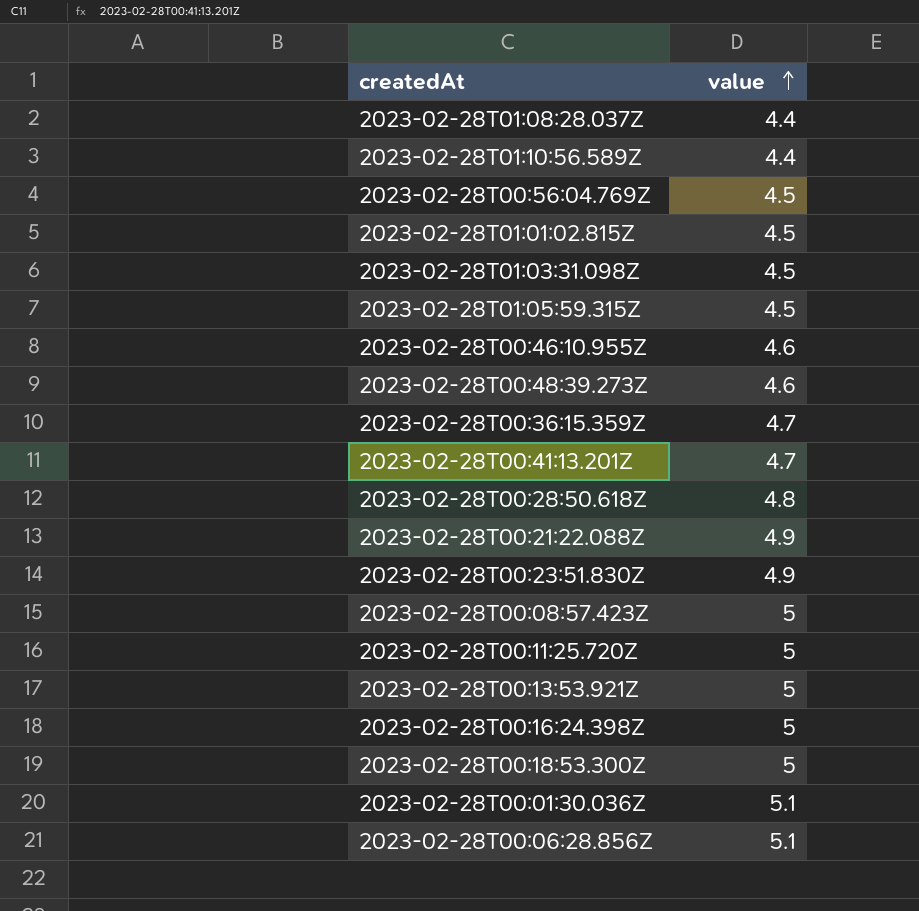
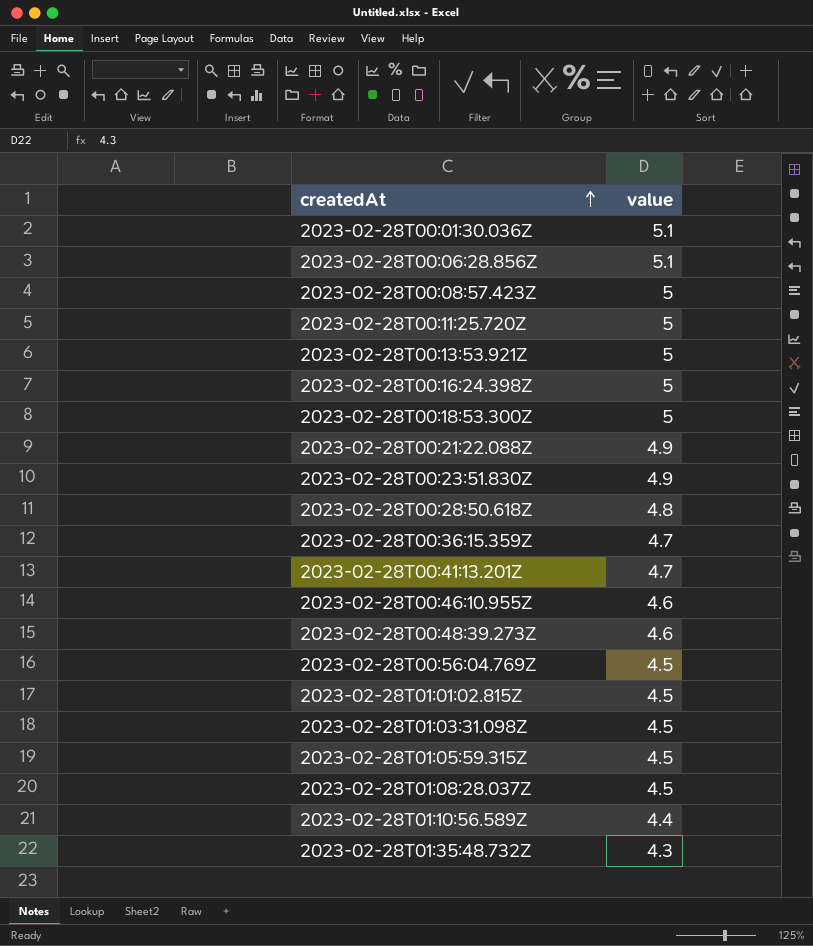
row order: value ascending -> createdAt ascending
2023-02-28T01:08:28.037Z | value: 4.4 -> 4.5
row 2023-02-28T01:35:48.732Z: none -> 4.3

